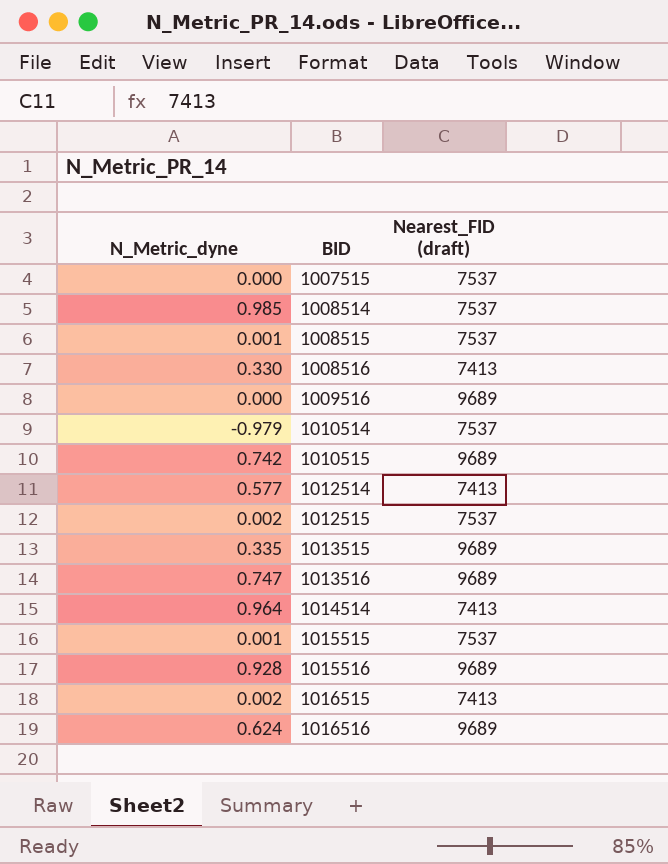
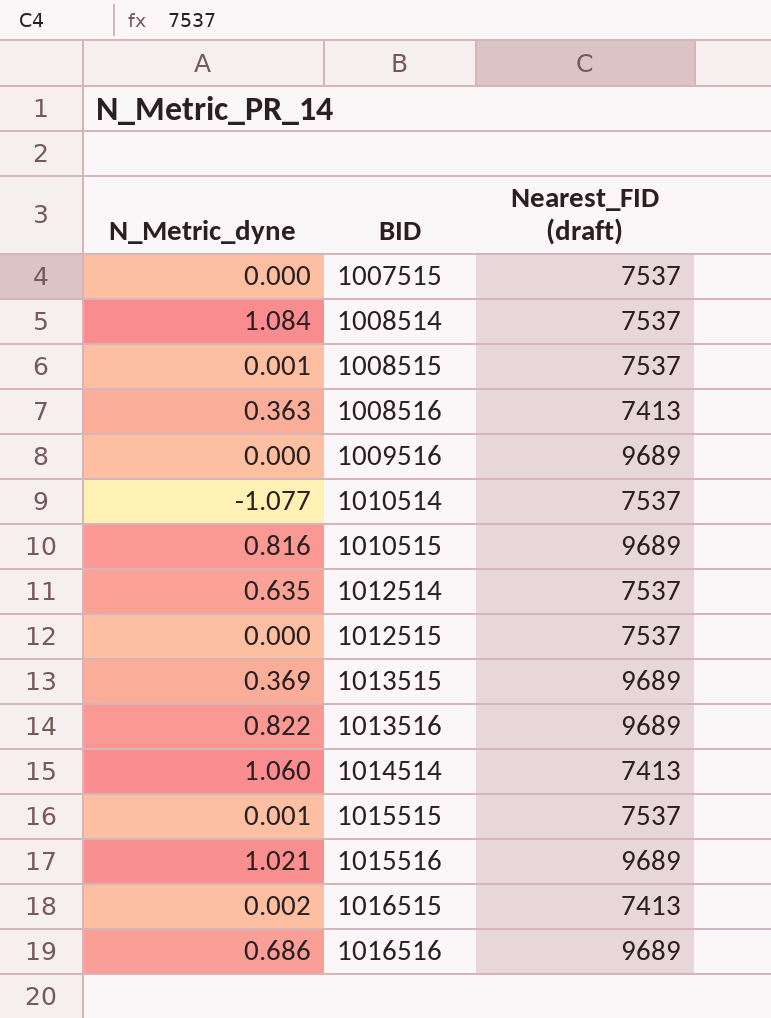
1008514 | N_Metric_dyne: 0.985 -> 1.084
1008516 | N_Metric_dyne: 0.330 -> 0.363
1010514 | N_Metric_dyne: -0.979 -> -1.077
1010515 | N_Metric_dyne: 0.742 -> 0.816
1012514 | N_Metric_dyne: 0.577 -> 0.635
1012514 | Nearest_FID (draft): 7413 -> 7537
1012515 | N_Metric_dyne: 0.002 -> 0.000
1013515 | N_Metric_dyne: 0.335 -> 0.369
1013516 | N_Metric_dyne: 0.747 -> 0.822
1014514 | N_Metric_dyne: 0.964 -> 1.060
1015516 | N_Metric_dyne: 0.928 -> 1.021
1016516 | N_Metric_dyne: 0.624 -> 0.686

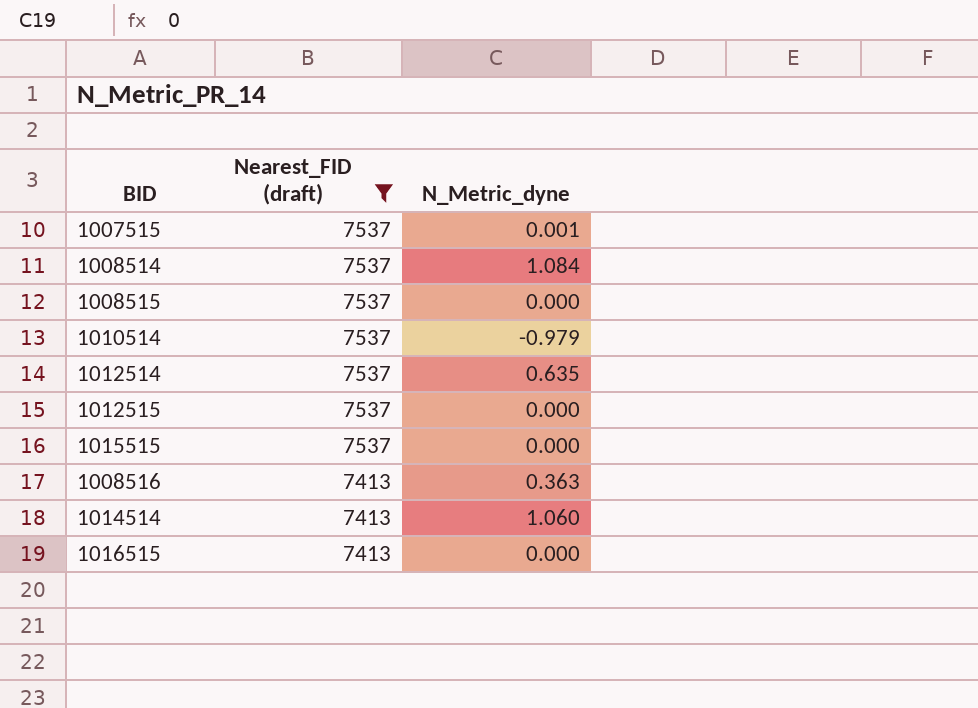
filter: none -> Nearest_FID (draft) != 9689
row order: BID ascending -> Nearest_FID (draft) descending
column N_Metric_dyne | position: 1 -> 3
1007515 | N_Metric_dyne: 0.000 -> 0.001
1008515 | N_Metric_dyne: 0.001 -> 0.000
1010514 | N_Metric_dyne: -1.077 -> -0.979
1015515 | N_Metric_dyne: 0.001 -> 0.000
1016515 | N_Metric_dyne: 0.002 -> 0.000

